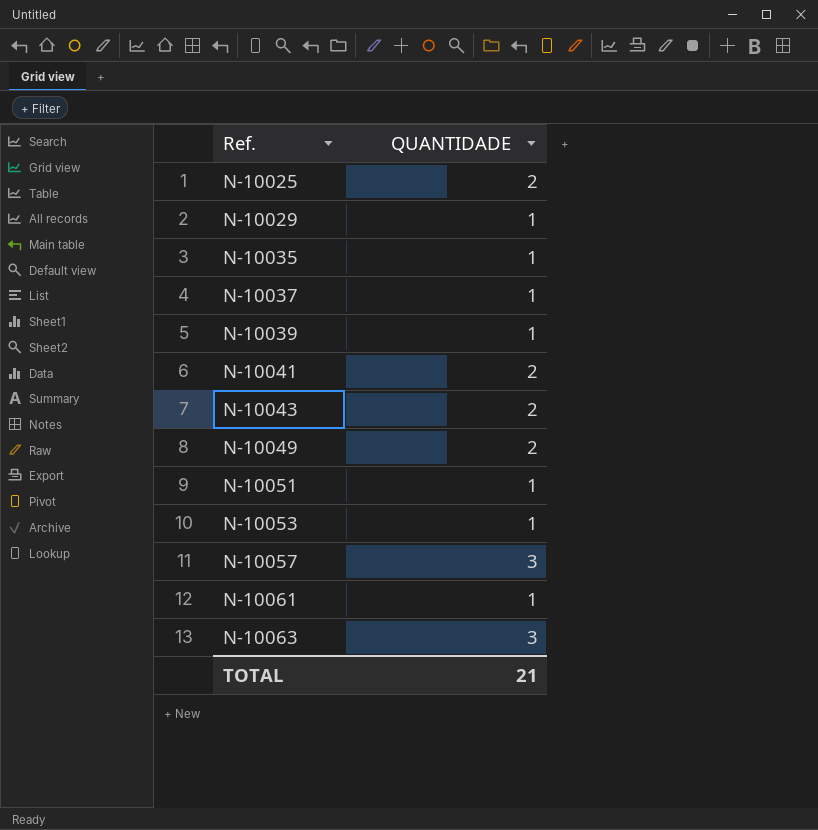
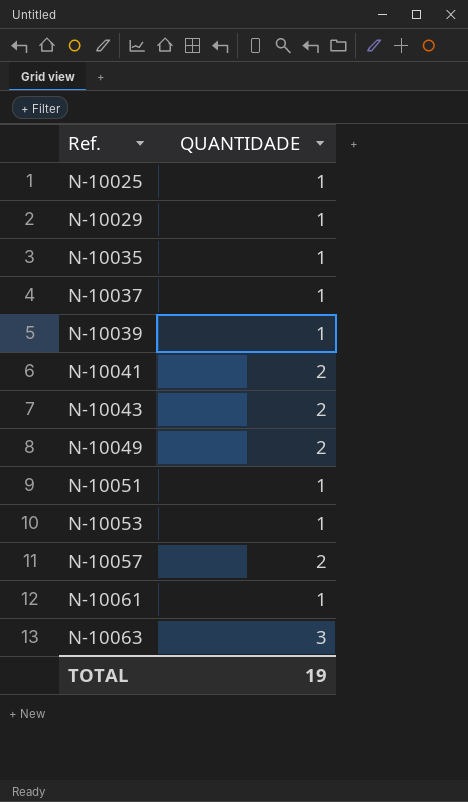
N-10025 | QUANTIDADE: 2 -> 1
N-10057 | QUANTIDADE: 3 -> 2
TOTAL | QUANTIDADE: 21 -> 19

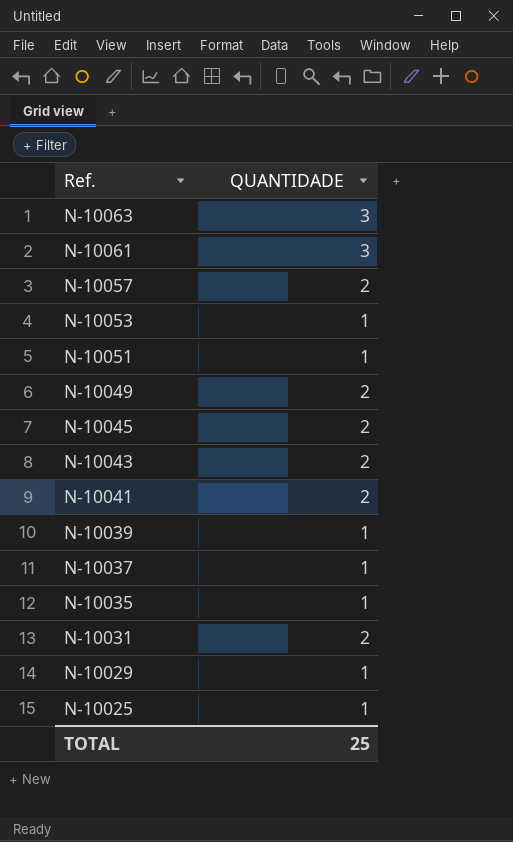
row order: Ref. ascending -> Ref. descending
N-10061 | QUANTIDADE: 1 -> 3
row N-10045: none -> 2
row N-10031: none -> 2
TOTAL | QUANTIDADE: 19 -> 25

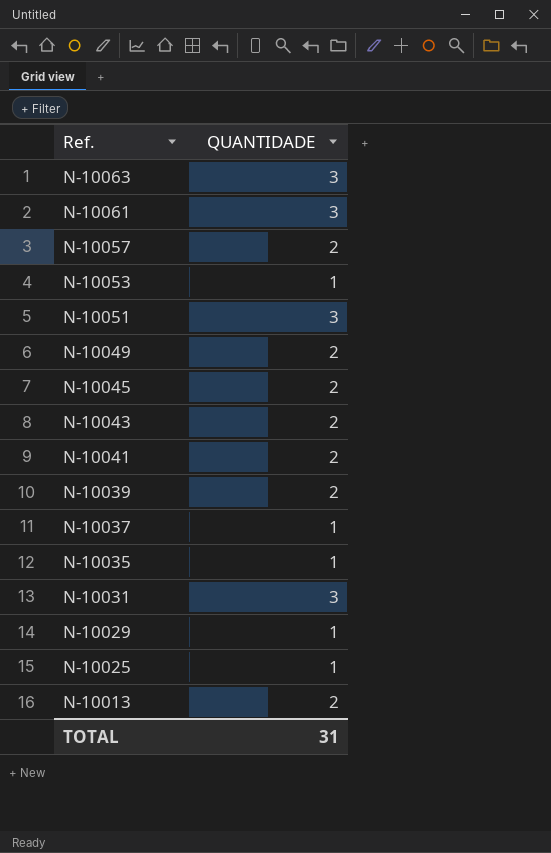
N-10051 | QUANTIDADE: 1 -> 3
N-10039 | QUANTIDADE: 1 -> 2
N-10031 | QUANTIDADE: 2 -> 3
row N-10013: none -> 2
TOTAL | QUANTIDADE: 25 -> 31

